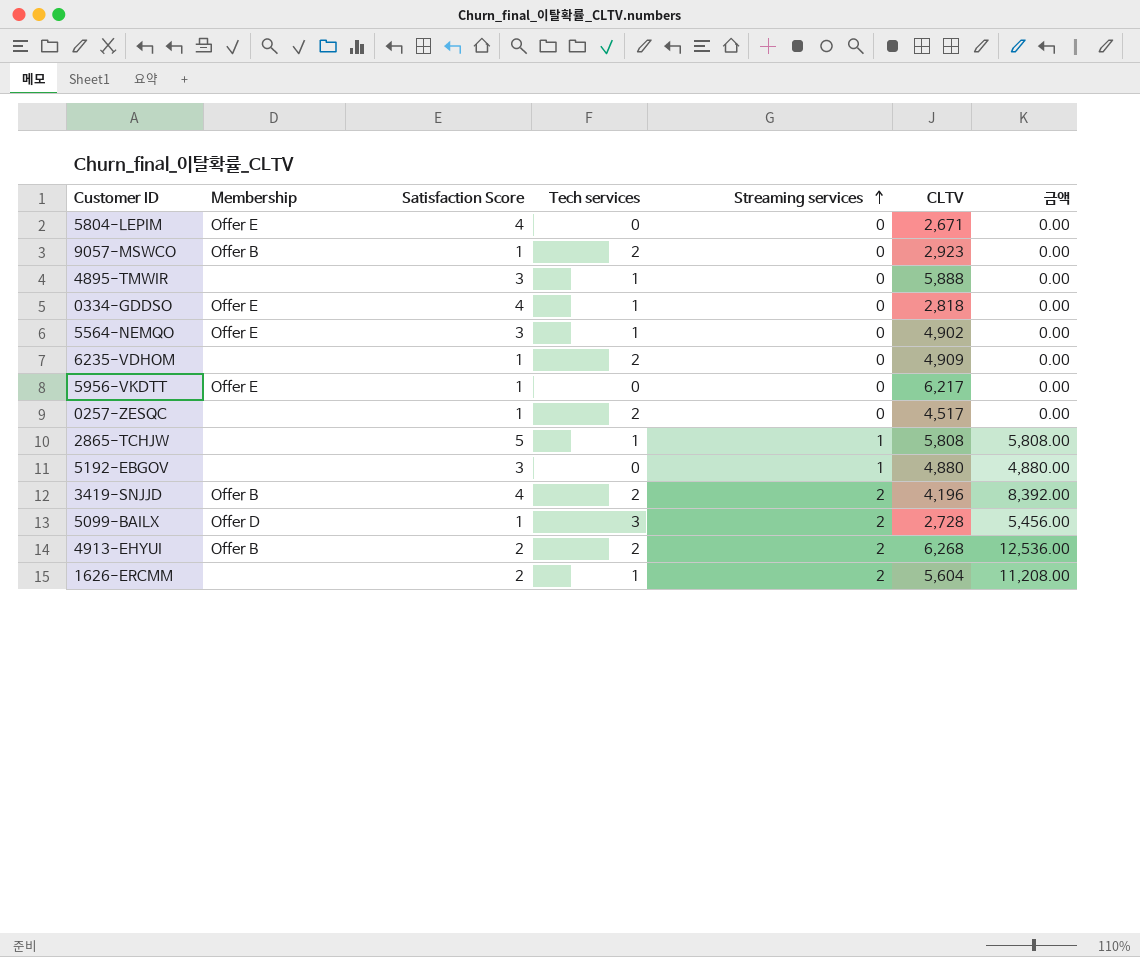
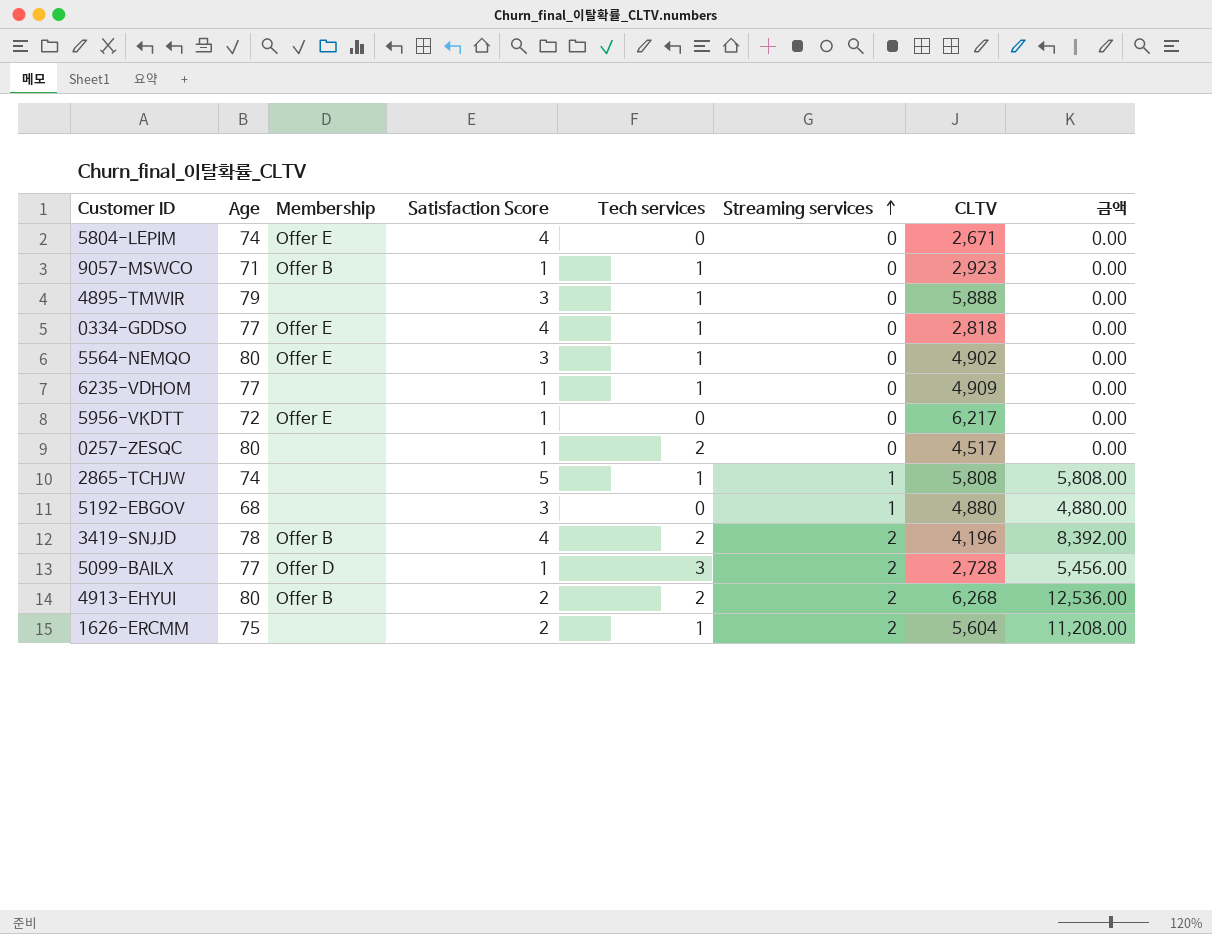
column Age | position: none -> 2
9057-MSWCO | Tech services: 2 -> 1
6235-VDHOM | Tech services: 2 -> 1

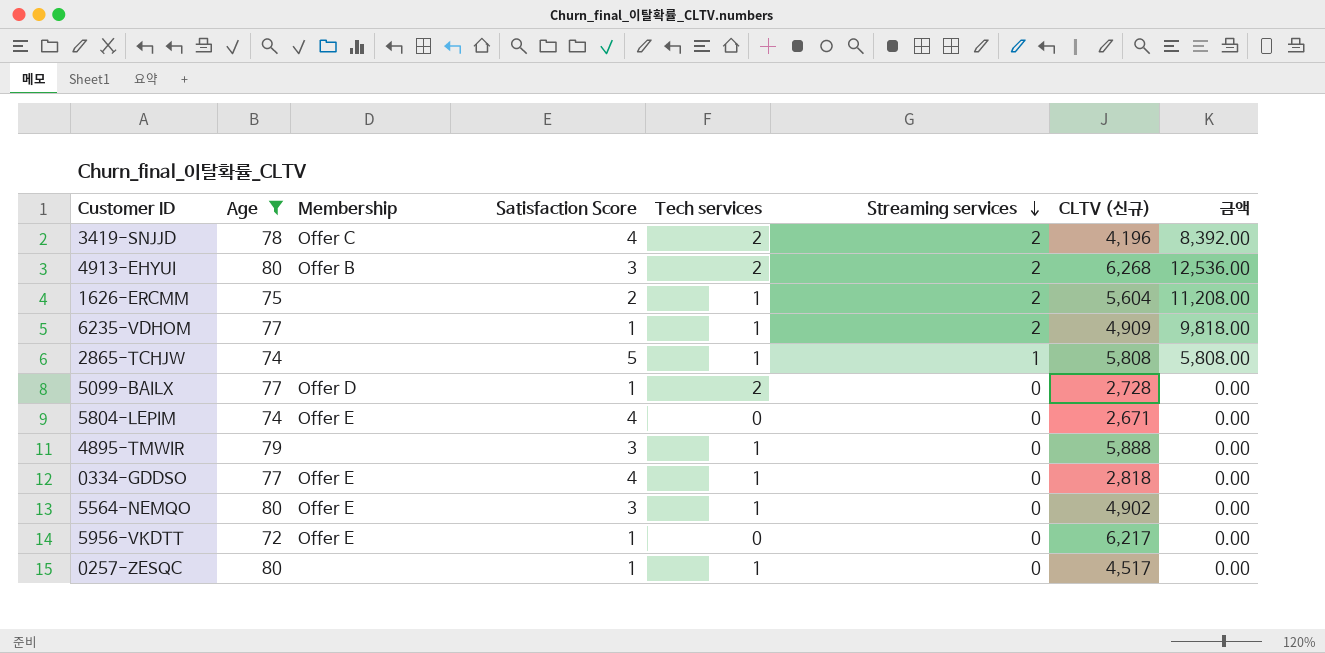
filter: none -> Age >= 72
row order: Streaming services ascending -> Streaming services descending
column name: CLTV -> CLTV (신규)
3419-SNJJD | Membership: Offer B -> Offer C
4913-EHYUI | Satisfaction Score: 2 -> 3
6235-VDHOM | Streaming services: 0 -> 2
6235-VDHOM | 금액: 0.00 -> 9,818.00
5099-BAILX | Tech services: 3 -> 2
5099-BAILX | Streaming services: 2 -> 0
5099-BAILX | 금액: 5,456.00 -> 0.00
0257-ZESQC | Tech services: 2 -> 1

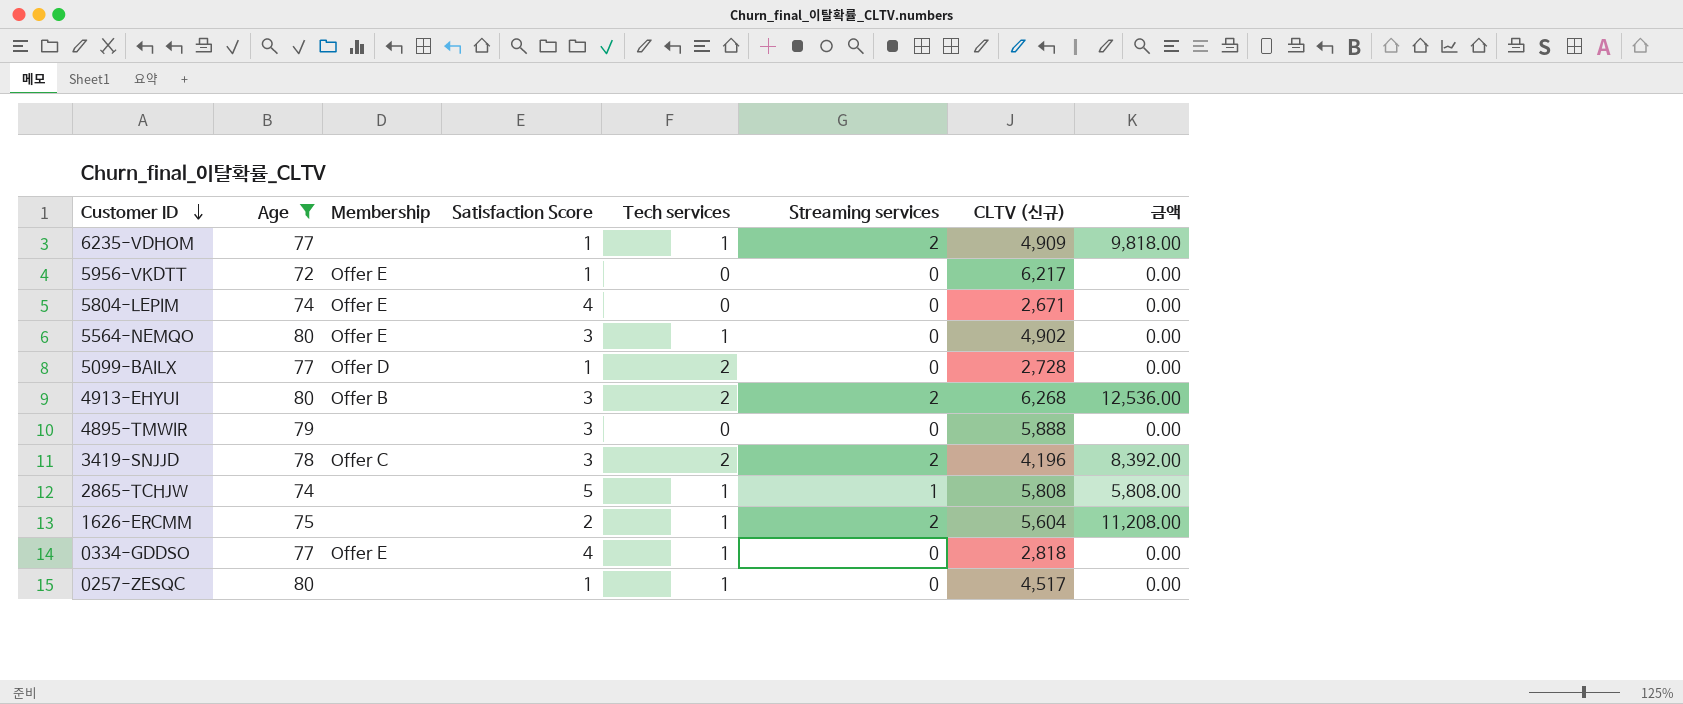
row order: Streaming services descending -> Customer ID descending
4895-TMWIR | Tech services: 1 -> 0
3419-SNJJD | Satisfaction Score: 4 -> 3

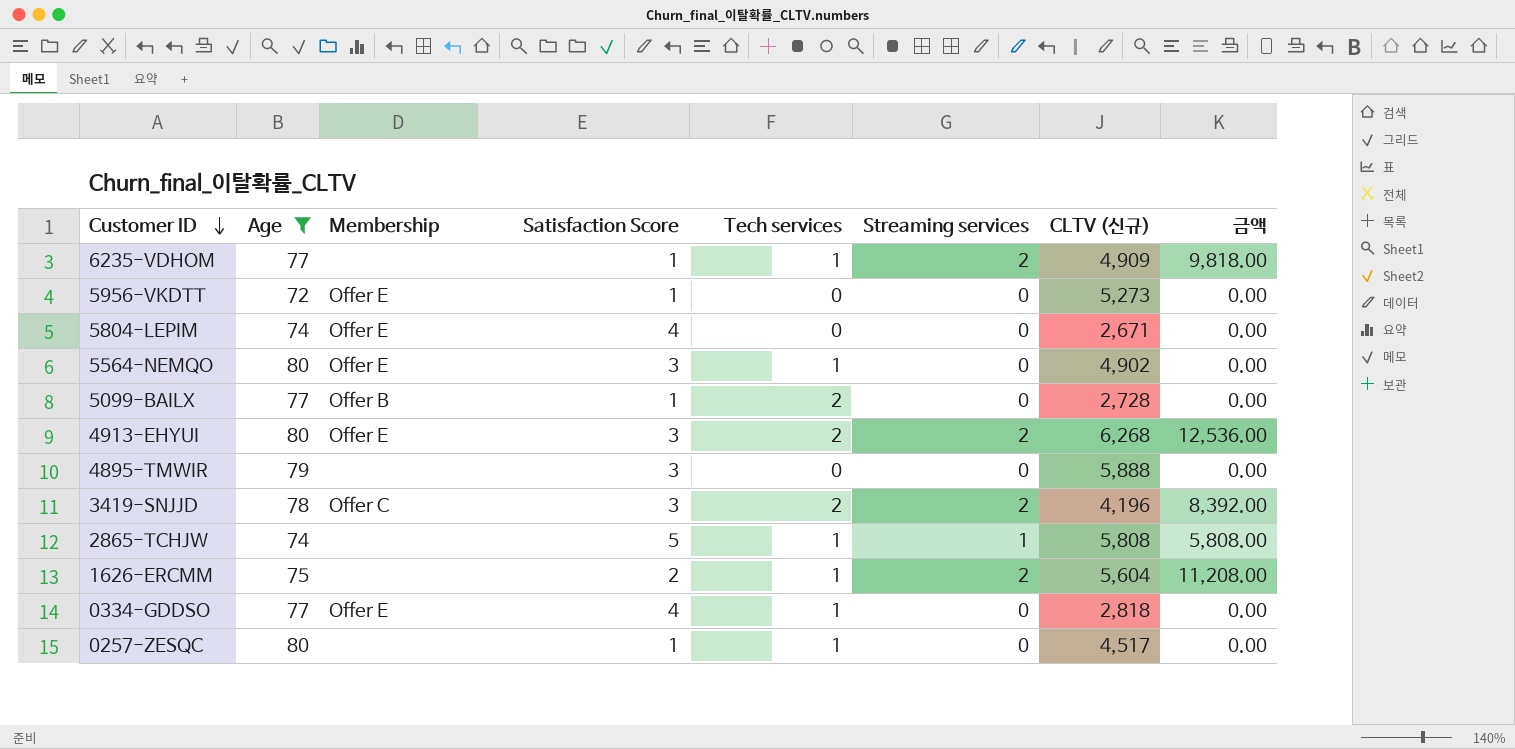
5956-VKDTT | CLTV (신규): 6,217 -> 5,273
5099-BAILX | Membership: Offer D -> Offer B
4913-EHYUI | Membership: Offer B -> Offer E

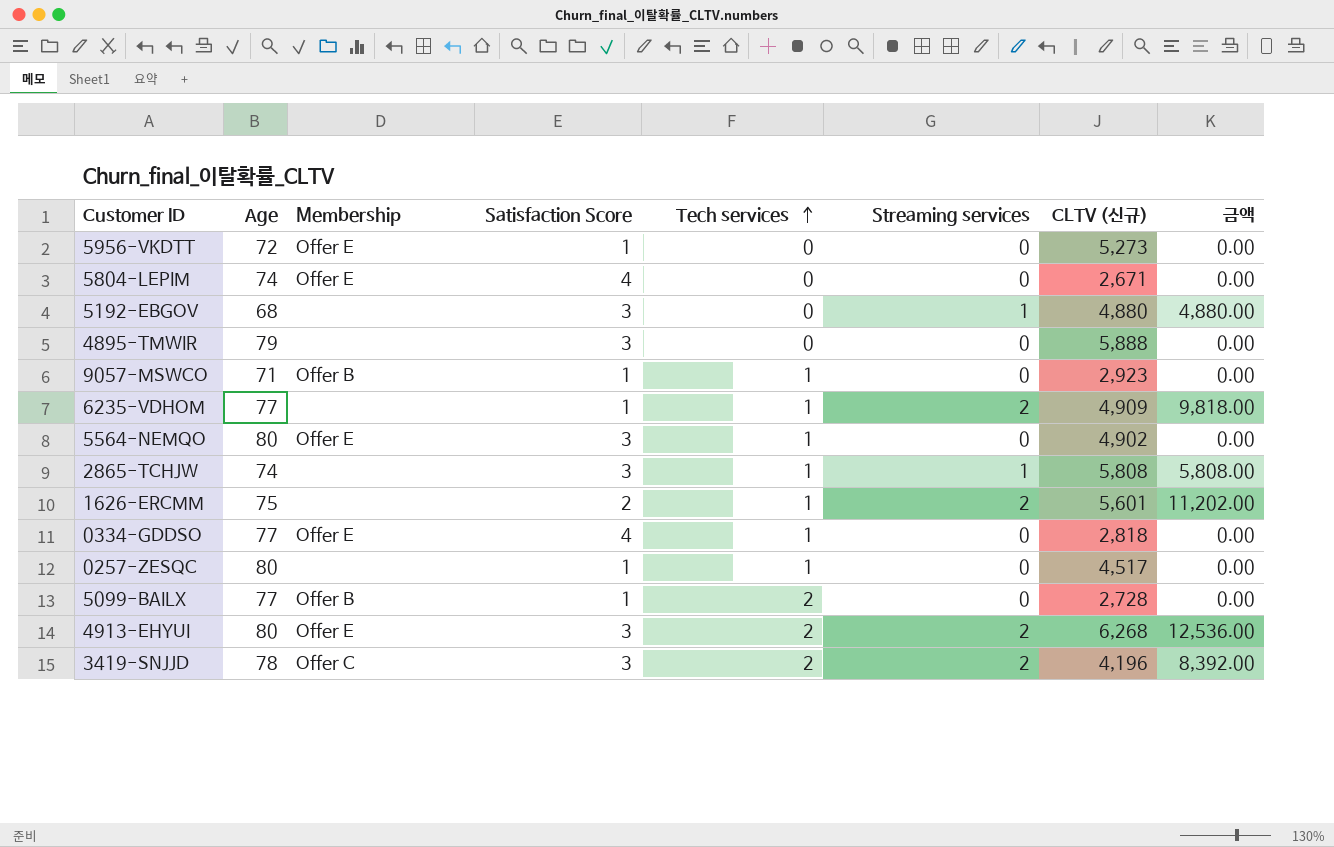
filter: Age >= 72 -> none
row order: Customer ID descending -> Tech services ascending
2865-TCHJW | Satisfaction Score: 5 -> 3
1626-ERCMM | CLTV (신규): 5,604 -> 5,601
1626-ERCMM | 금액: 11,208.00 -> 11,202.00

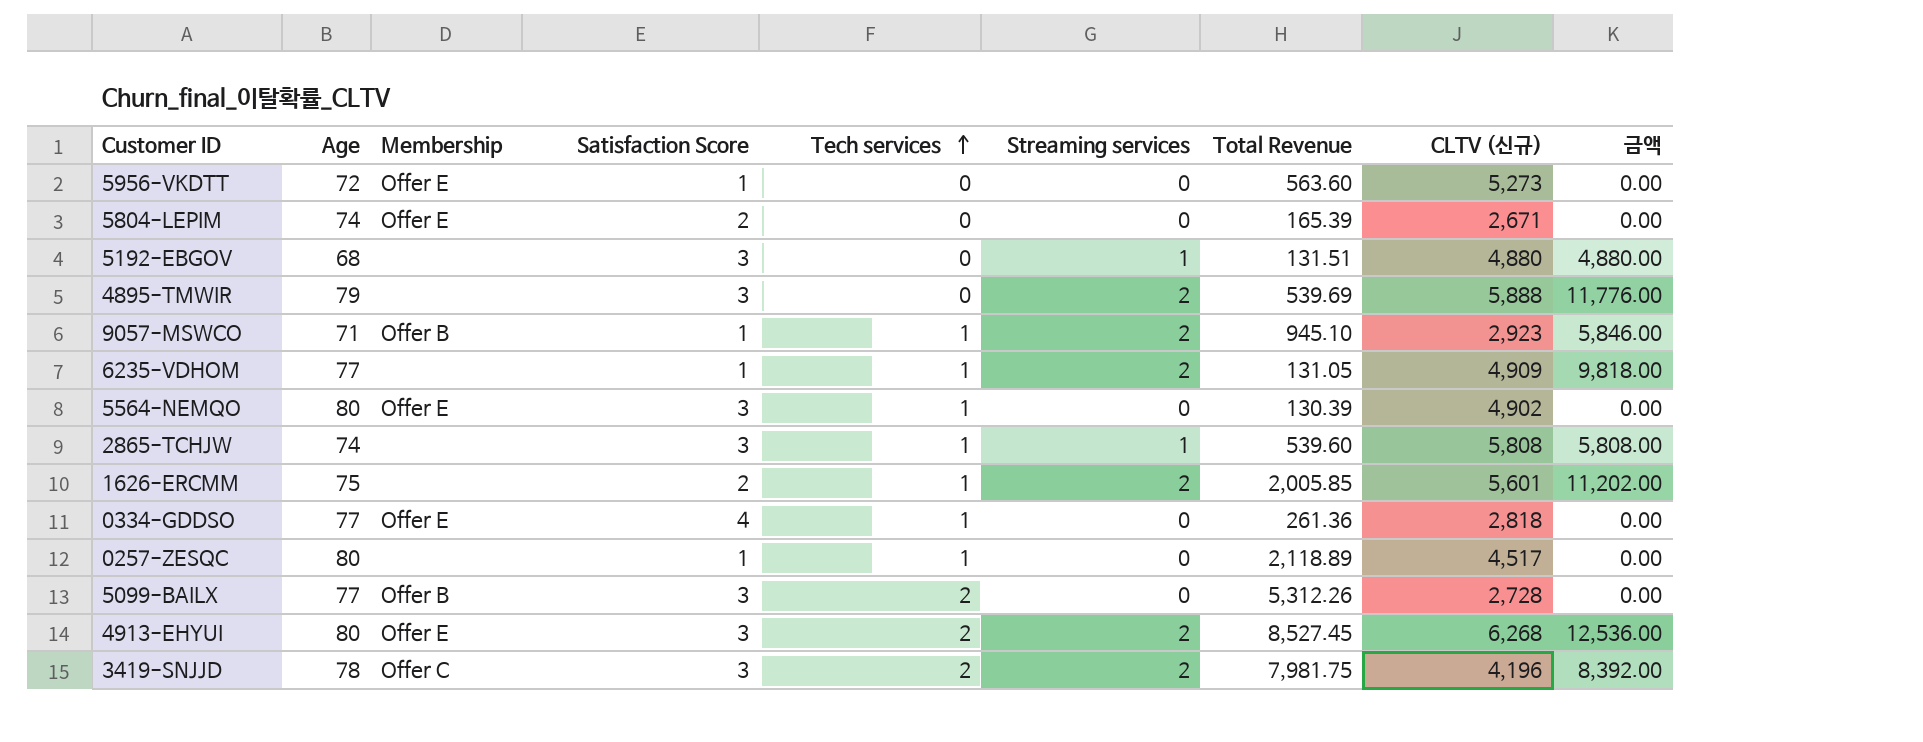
column Total Revenue | position: none -> 7
5804-LEPIM | Satisfaction Score: 4 -> 2
4895-TMWIR | Streaming services: 0 -> 2
4895-TMWIR | 금액: 0.00 -> 11,776.00
9057-MSWCO | Streaming services: 0 -> 2
9057-MSWCO | 금액: 0.00 -> 5,846.00
5099-BAILX | Satisfaction Score: 1 -> 3

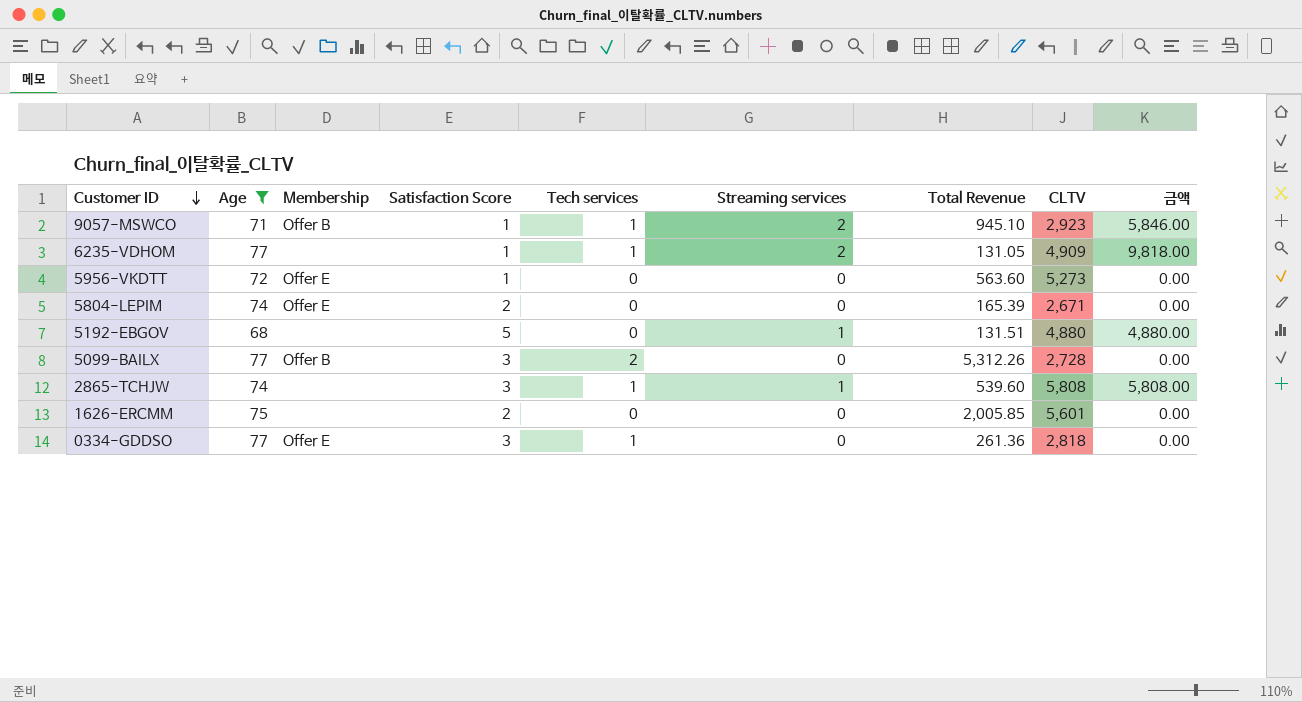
filter: none -> Age <= 77
row order: Tech services ascending -> Customer ID descending
column name: CLTV (신규) -> CLTV
5192-EBGOV | Satisfaction Score: 3 -> 5
1626-ERCMM | Tech services: 1 -> 0
1626-ERCMM | Streaming services: 2 -> 0
1626-ERCMM | 금액: 11,202.00 -> 0.00
0334-GDDSO | Satisfaction Score: 4 -> 3

